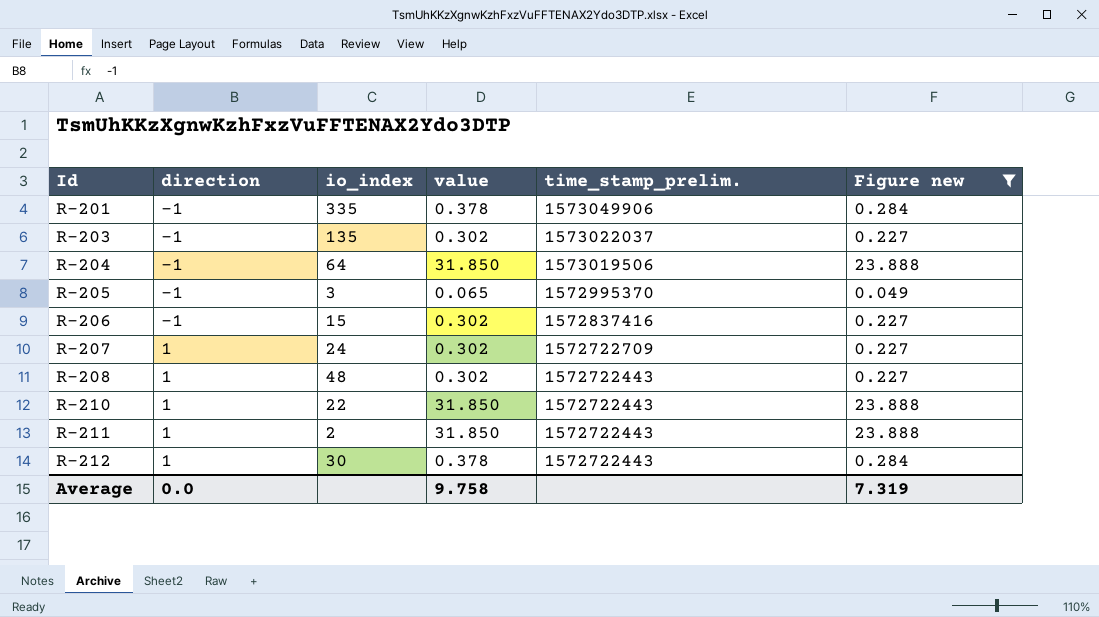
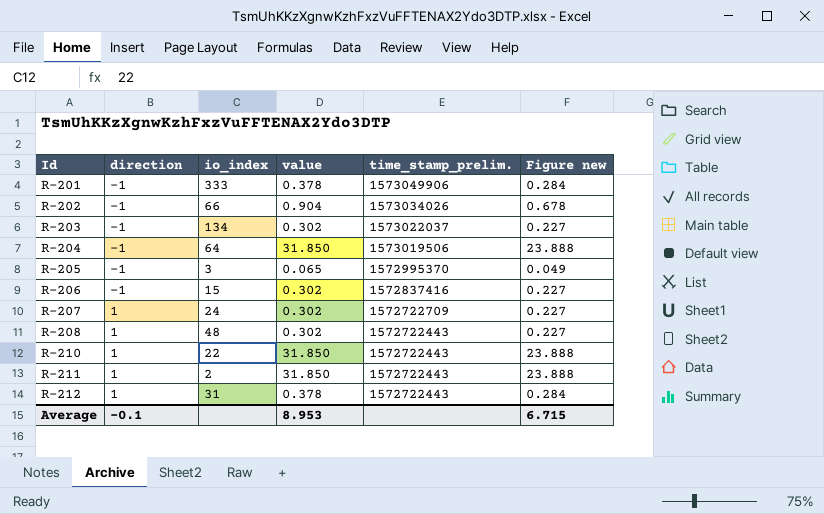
filter: Figure new != 0.678 -> none
R-201 | io_index: 335 -> 333
R-203 | io_index: 135 -> 134
R-212 | io_index: 30 -> 31
Average | direction: 0.0 -> -0.1
Average | value: 9.758 -> 8.953
Average | Figure new: 7.319 -> 6.715

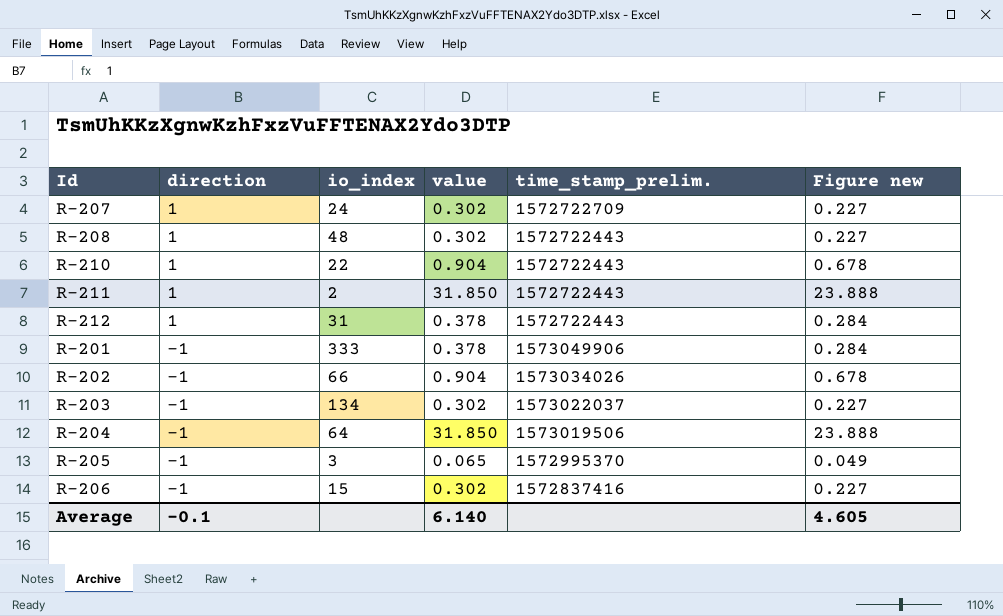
row order: Id ascending -> direction descending
R-210 | value: 31.850 -> 0.904
R-210 | Figure new: 23.888 -> 0.678
Average | value: 8.953 -> 6.140
Average | Figure new: 6.715 -> 4.605

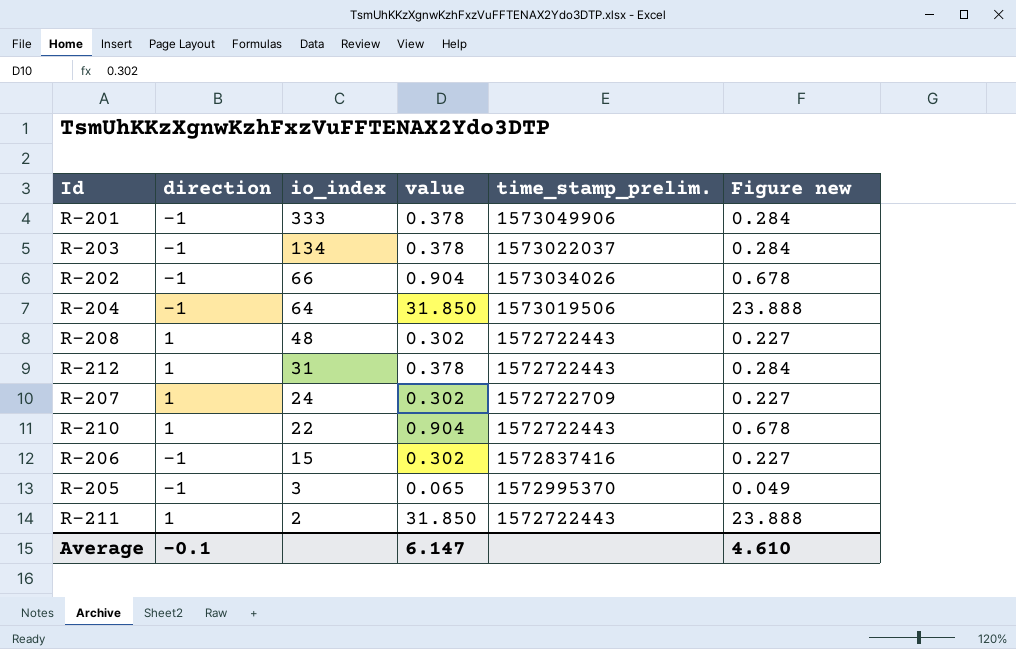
row order: direction descending -> io_index descending
R-203 | value: 0.302 -> 0.378
R-203 | Figure new: 0.227 -> 0.284
Average | value: 6.140 -> 6.147
Average | Figure new: 4.605 -> 4.610

